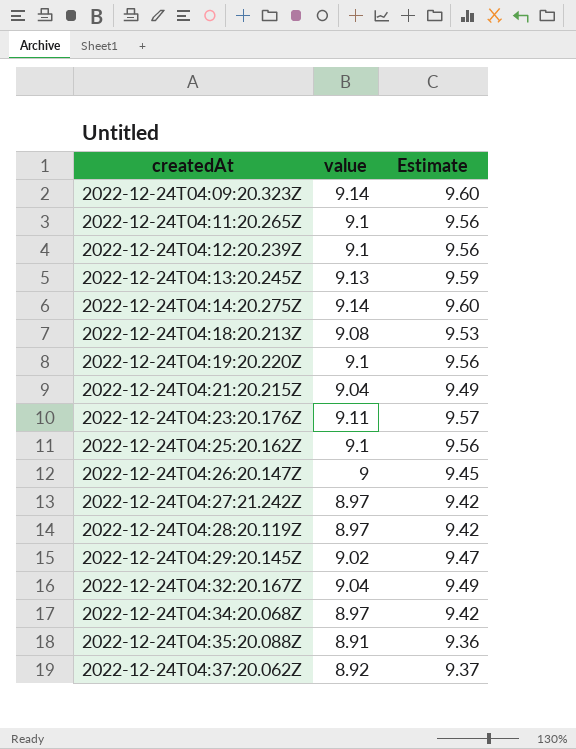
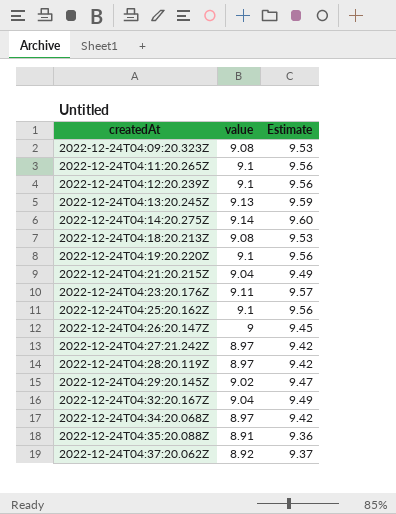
2022-12-24T04:09:20.323Z | value: 9.14 -> 9.08
2022-12-24T04:09:20.323Z | Estimate: 9.60 -> 9.53

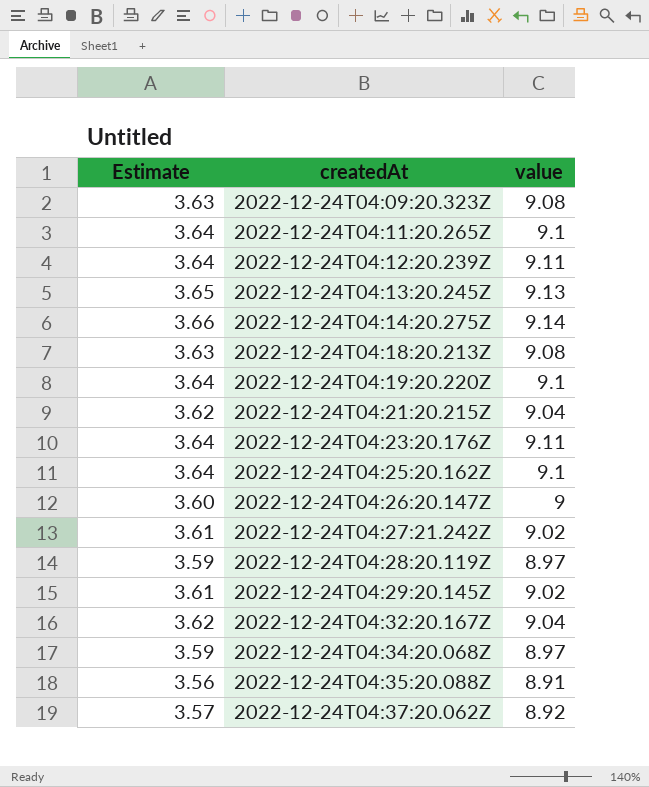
column Estimate | formula: [value] * 1.05 -> [value] * 0.4
column Estimate | position: 3 -> 1
2022-12-24T04:12:20.239Z | value: 9.1 -> 9.11
2022-12-24T04:27:21.242Z | value: 8.97 -> 9.02

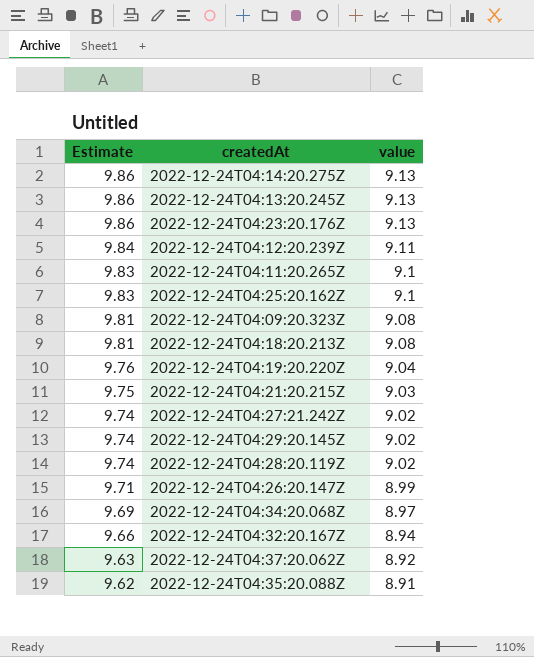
row order: createdAt ascending -> Estimate descending
column Estimate | formula: [value] * 0.4 -> [value] * 1.08
2022-12-24T04:14:20.275Z | value: 9.14 -> 9.13
2022-12-24T04:23:20.176Z | value: 9.11 -> 9.13
2022-12-24T04:19:20.220Z | value: 9.1 -> 9.04
2022-12-24T04:21:20.215Z | value: 9.04 -> 9.03
2022-12-24T04:28:20.119Z | value: 8.97 -> 9.02
2022-12-24T04:26:20.147Z | value: 9 -> 8.99
2022-12-24T04:32:20.167Z | value: 9.04 -> 8.94

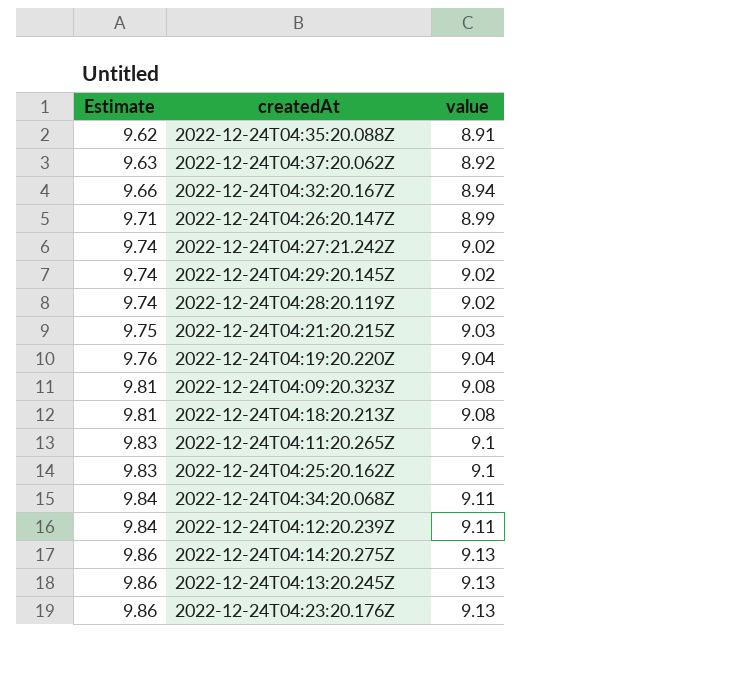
row order: Estimate descending -> Estimate ascending
2022-12-24T04:34:20.068Z | Estimate: 9.69 -> 9.84
2022-12-24T04:34:20.068Z | value: 8.97 -> 9.11

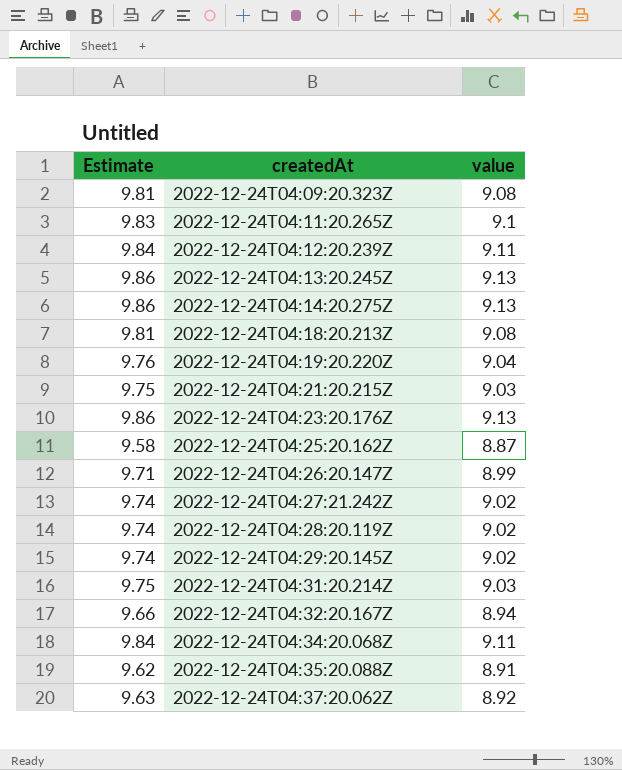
row order: Estimate ascending -> createdAt ascending
2022-12-24T04:25:20.162Z | Estimate: 9.83 -> 9.58
2022-12-24T04:25:20.162Z | value: 9.1 -> 8.87
row 2022-12-24T04:31:20.214Z: none -> 9.75 | 9.03

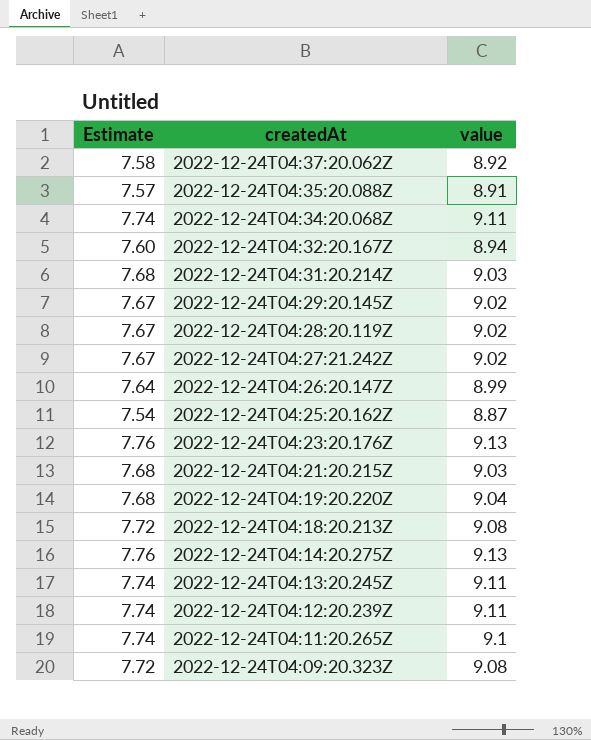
row order: createdAt ascending -> createdAt descending
column Estimate | formula: [value] * 1.08 -> [value] * 0.85
2022-12-24T04:13:20.245Z | value: 9.13 -> 9.11

